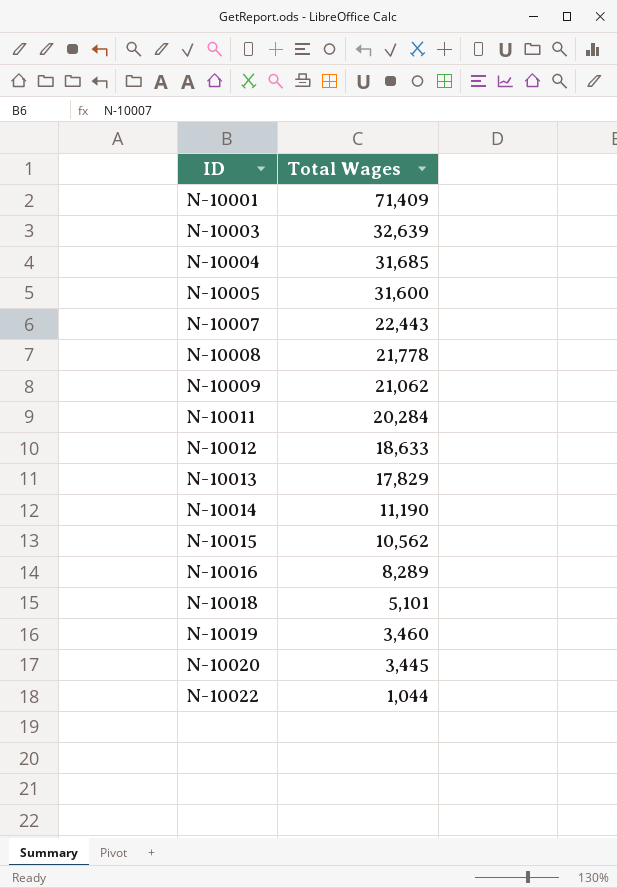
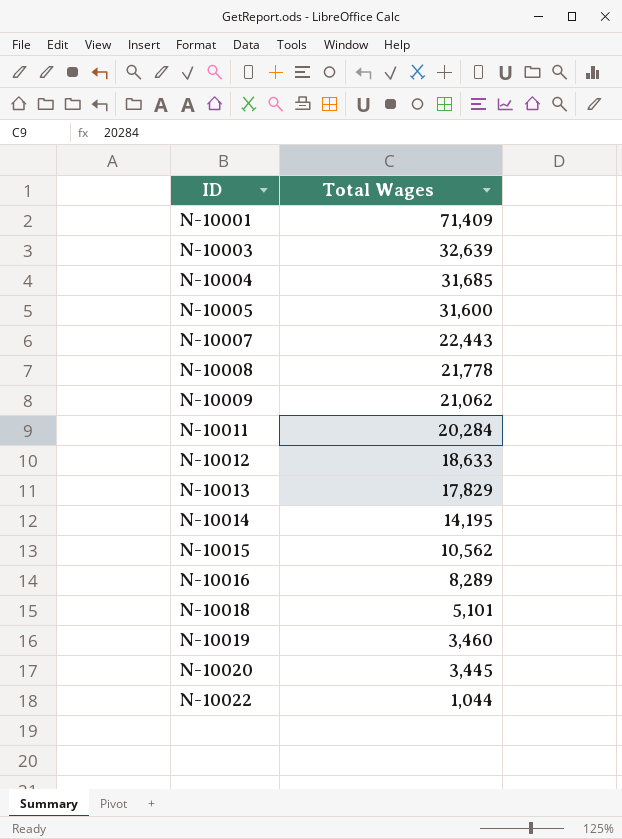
N-10014 | Total Wages: 11,190 -> 14,195

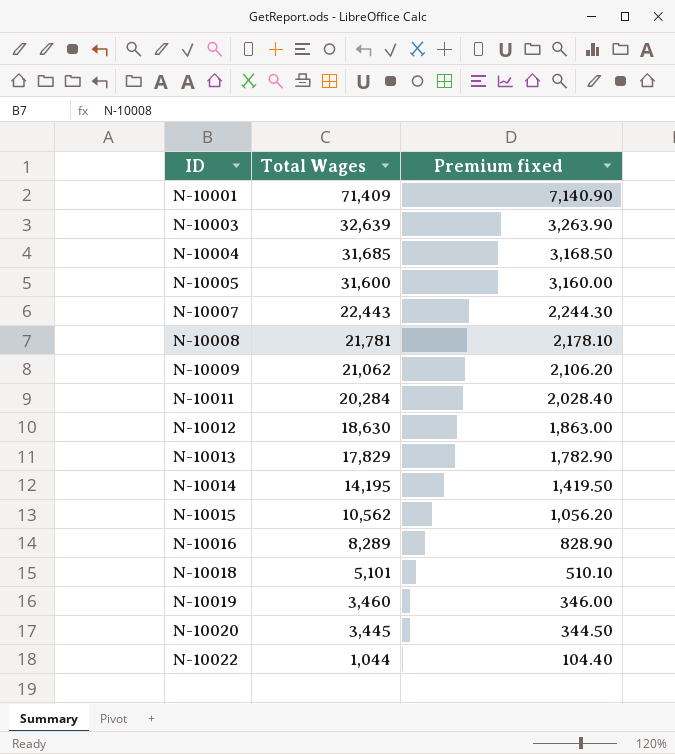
column Premium fixed | formula: none -> [Total Wages] * 0.1
N-10008 | Total Wages: 21,778 -> 21,781
N-10012 | Total Wages: 18,633 -> 18,630

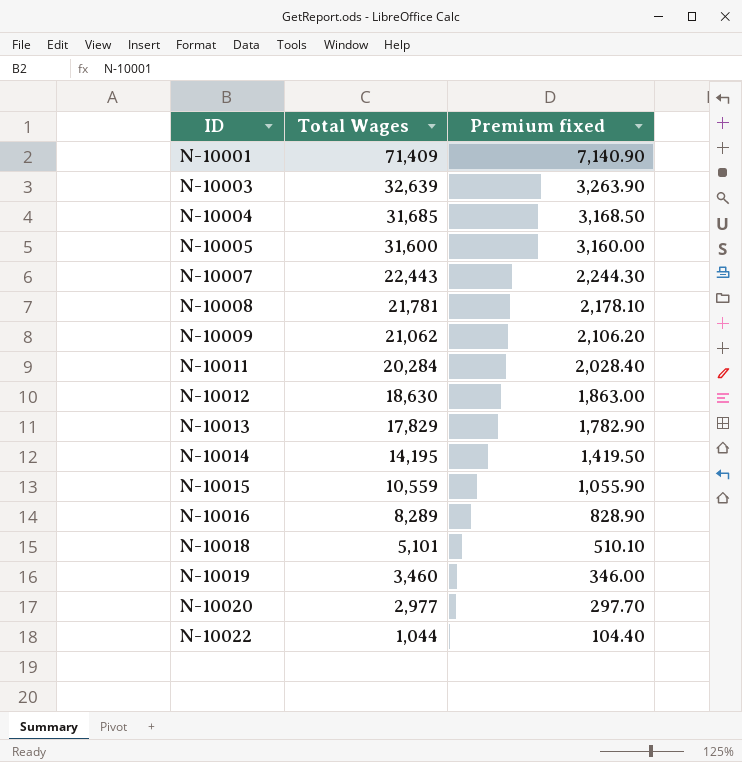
N-10015 | Total Wages: 10,562 -> 10,559
N-10015 | Premium fixed: 1,056.20 -> 1,055.90
N-10020 | Total Wages: 3,445 -> 2,977
N-10020 | Premium fixed: 344.50 -> 297.70

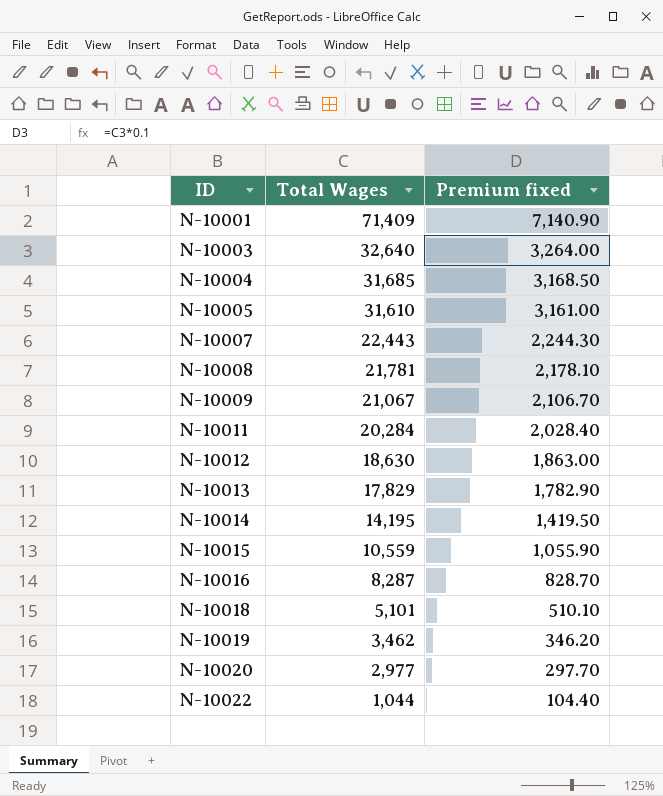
N-10003 | Total Wages: 32,639 -> 32,640
N-10003 | Premium fixed: 3,263.90 -> 3,264.00
N-10005 | Total Wages: 31,600 -> 31,610
N-10005 | Premium fixed: 3,160.00 -> 3,161.00
N-10009 | Total Wages: 21,062 -> 21,067
N-10009 | Premium fixed: 2,106.20 -> 2,106.70
N-10016 | Total Wages: 8,289 -> 8,287
N-10016 | Premium fixed: 828.90 -> 828.70
N-10019 | Total Wages: 3,460 -> 3,462
N-10019 | Premium fixed: 346.00 -> 346.20

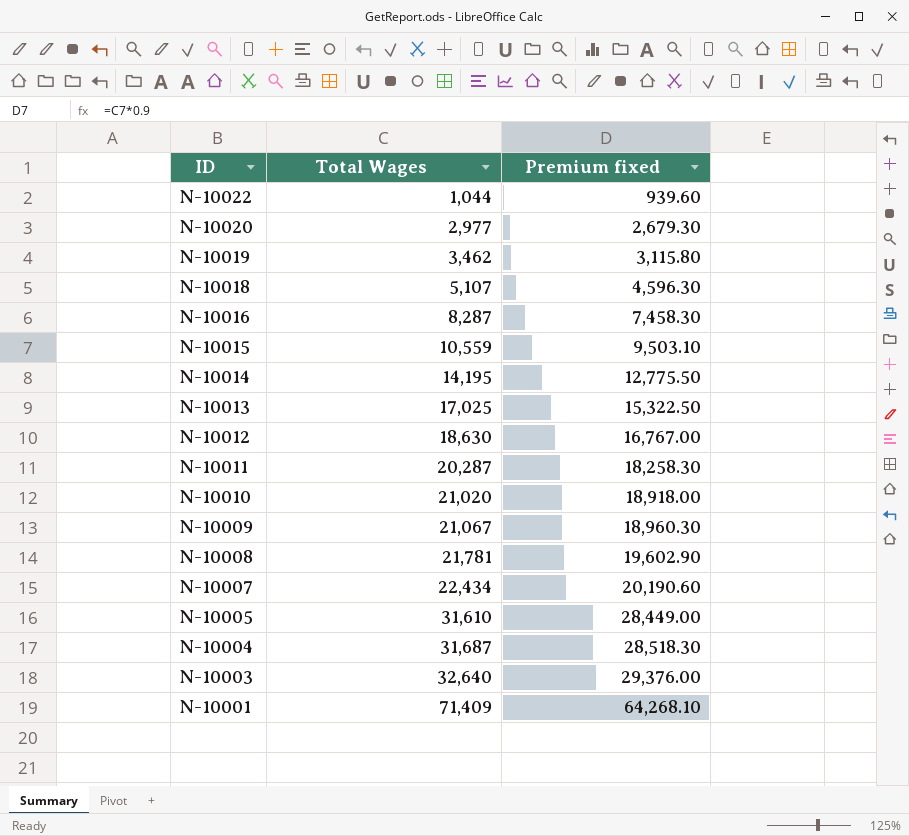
row order: ID ascending -> ID descending
column Premium fixed | formula: [Total Wages] * 0.1 -> [Total Wages] * 0.9
N-10018 | Total Wages: 5,101 -> 5,107
N-10013 | Total Wages: 17,829 -> 17,025
N-10011 | Total Wages: 20,284 -> 20,287
row N-10010: none -> 21,020 | 18,918.00
N-10007 | Total Wages: 22,443 -> 22,434
N-10004 | Total Wages: 31,685 -> 31,687

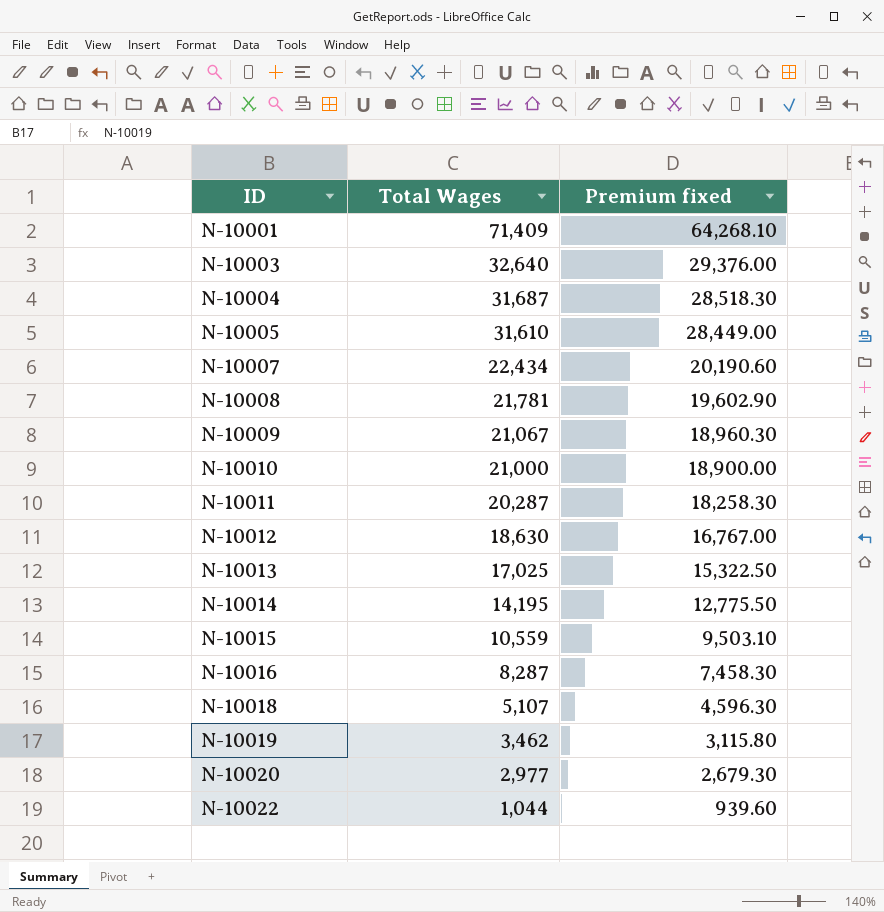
row order: ID descending -> ID ascending
N-10010 | Total Wages: 21,020 -> 21,000
N-10010 | Premium fixed: 18,918.00 -> 18,900.00

